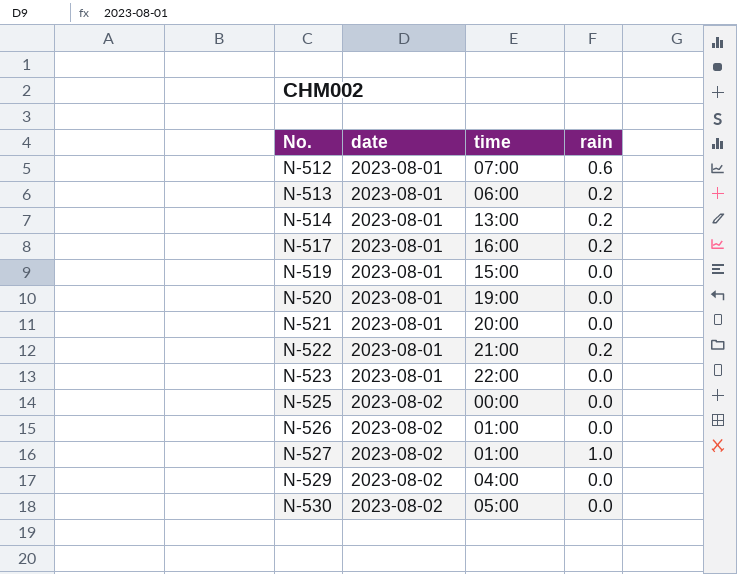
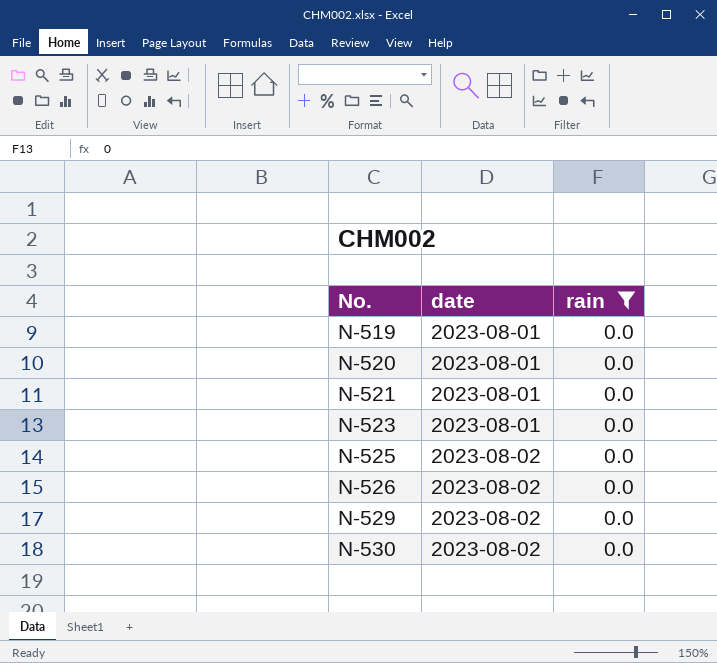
filter: none -> rain = 0.0
column time | position: 3 -> none

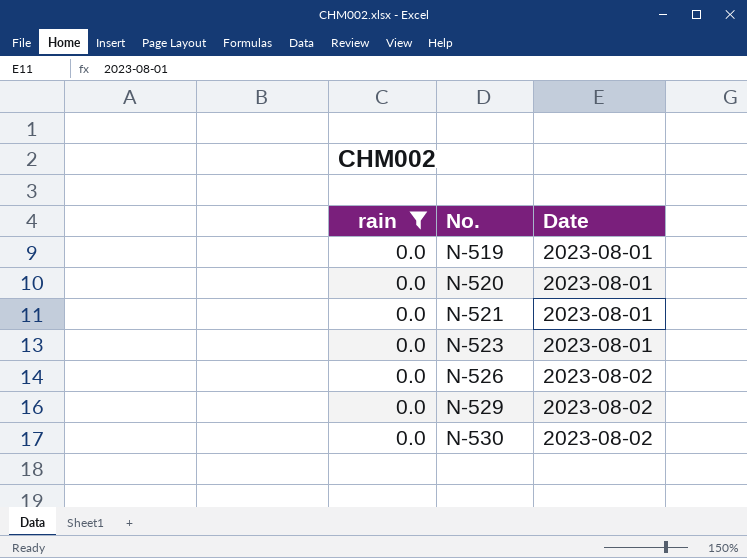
column rain | position: 3 -> 1
column name: date -> Date
row N-525: 2023-08-02 | 0.0 -> none

